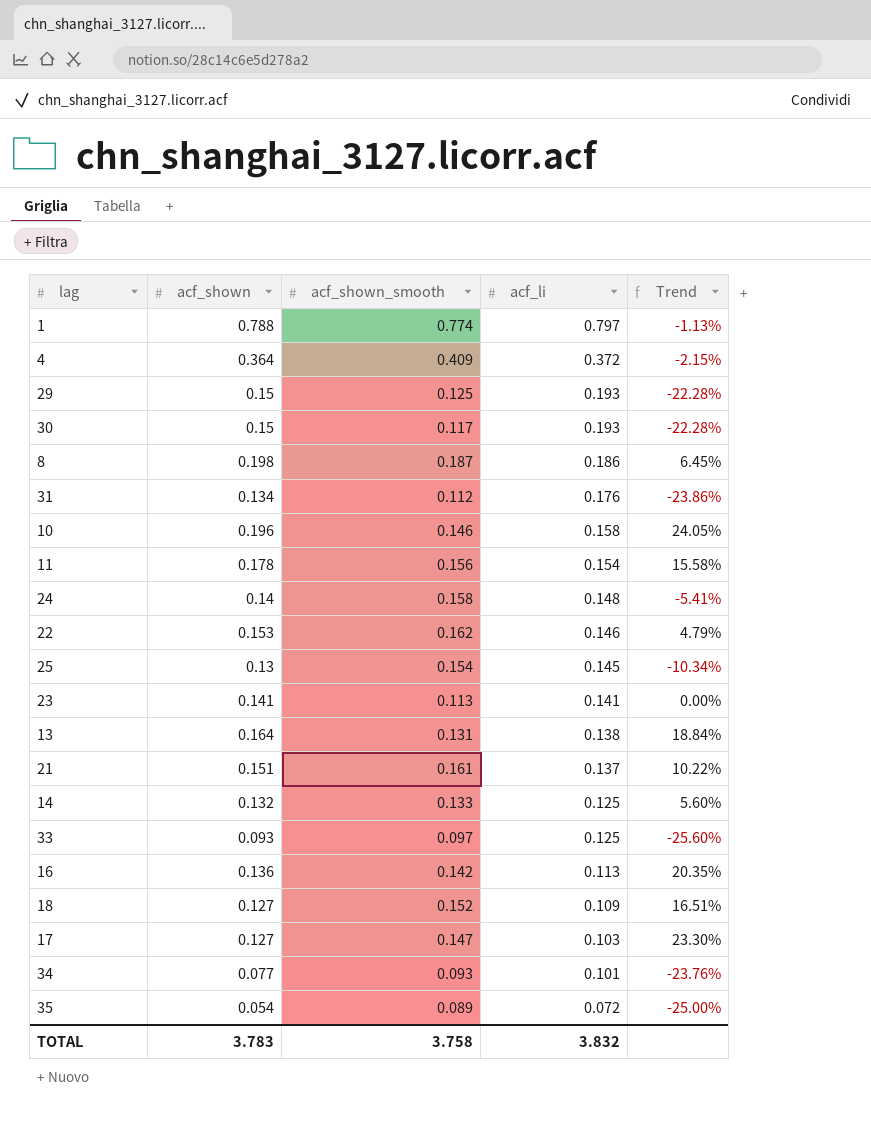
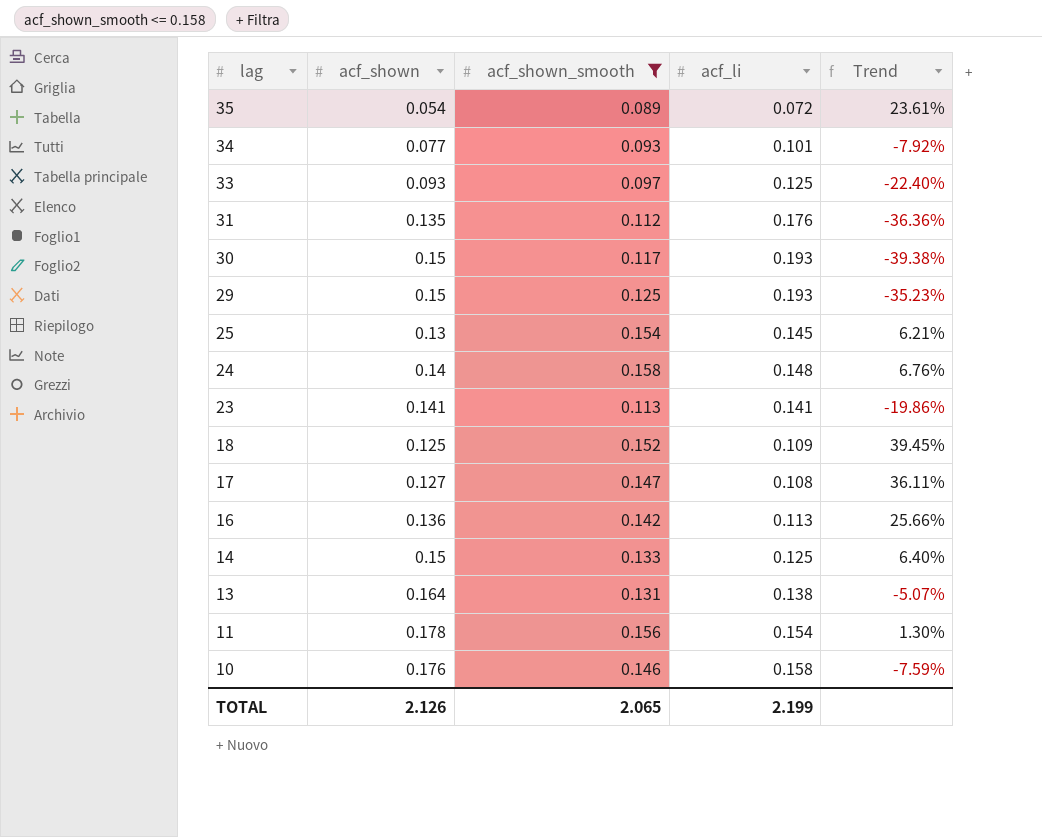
filter: none -> acf_shown_smooth <= 0.158
row order: acf_li descending -> lag descending
column Trend | formula: ([acf_shown] - [acf_li]) / [acf_li] -> ([acf_shown_smooth] - [acf_li]) / [acf_li]
31 | acf_shown: 0.134 -> 0.135
18 | acf_shown: 0.127 -> 0.125
17 | acf_li: 0.103 -> 0.108
14 | acf_shown: 0.132 -> 0.15
10 | acf_shown: 0.196 -> 0.176
TOTAL | acf_shown: 3.783 -> 2.126
TOTAL | acf_shown_smooth: 3.758 -> 2.065
TOTAL | acf_li: 3.832 -> 2.199

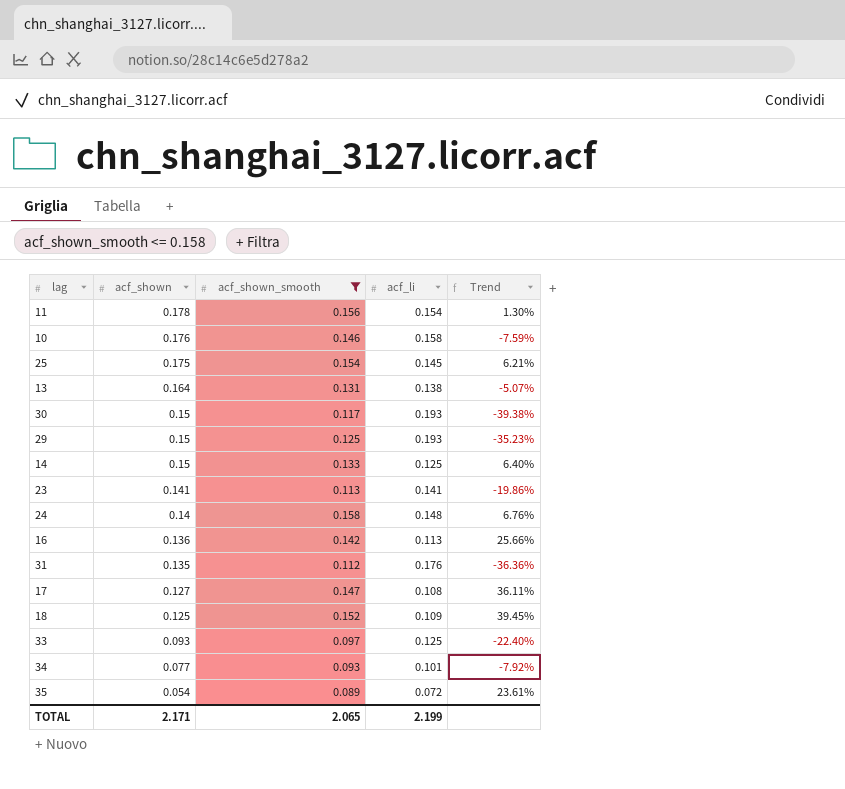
row order: lag descending -> acf_shown descending
25 | acf_shown: 0.13 -> 0.175
TOTAL | acf_shown: 2.126 -> 2.171

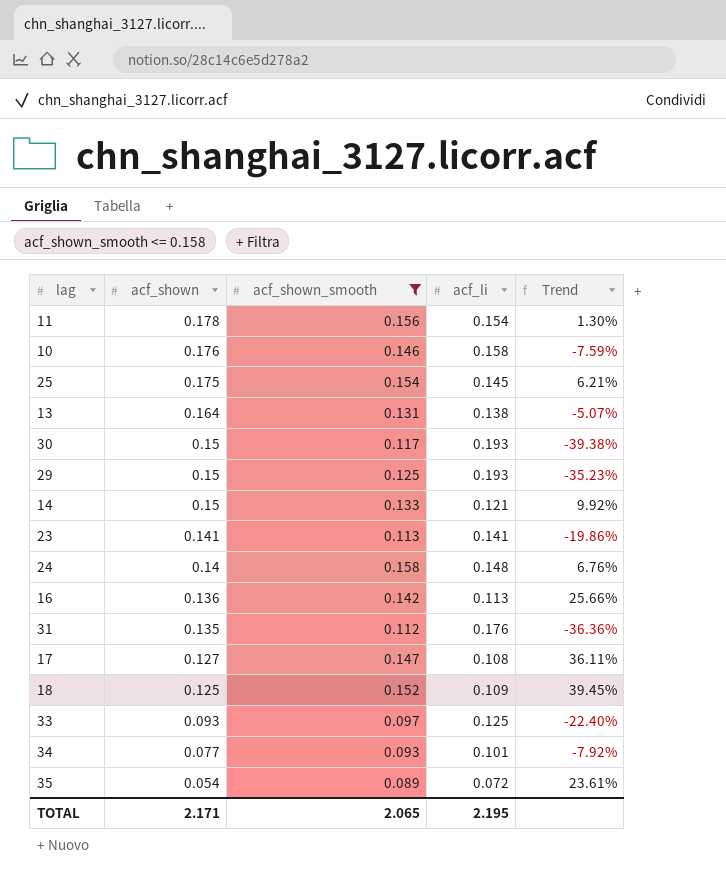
14 | acf_li: 0.125 -> 0.121
14 | Trend: 6.40% -> 9.92%
TOTAL | acf_li: 2.199 -> 2.195

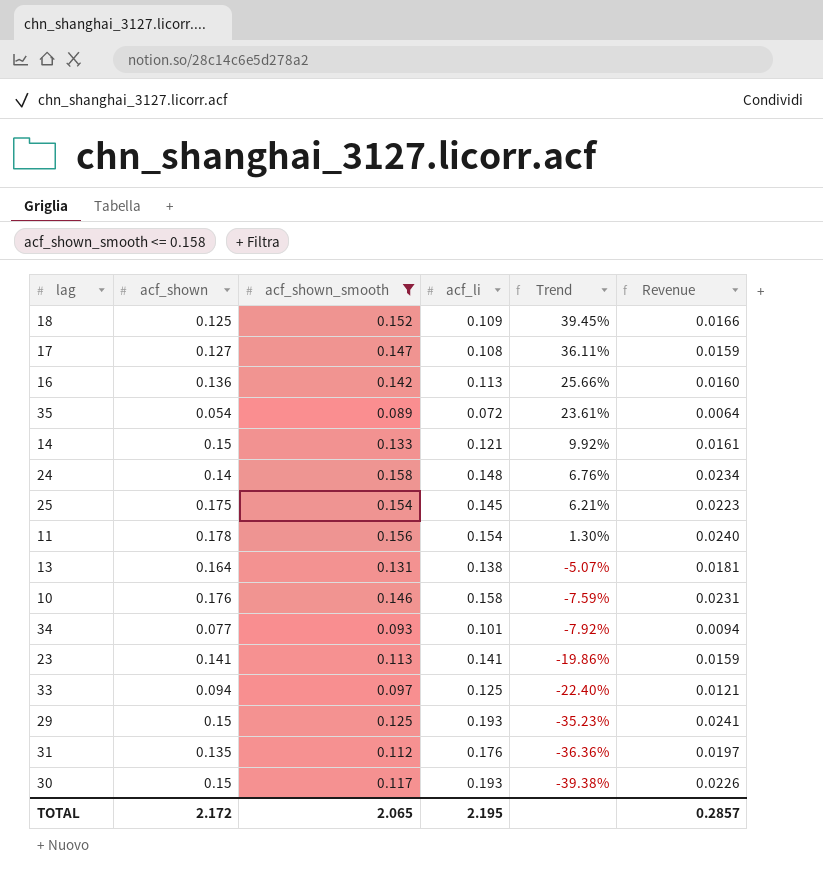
row order: acf_shown descending -> Trend descending
column Revenue | formula: none -> [acf_shown_smooth] * [acf_li]
33 | acf_shown: 0.093 -> 0.094
TOTAL | acf_shown: 2.171 -> 2.172

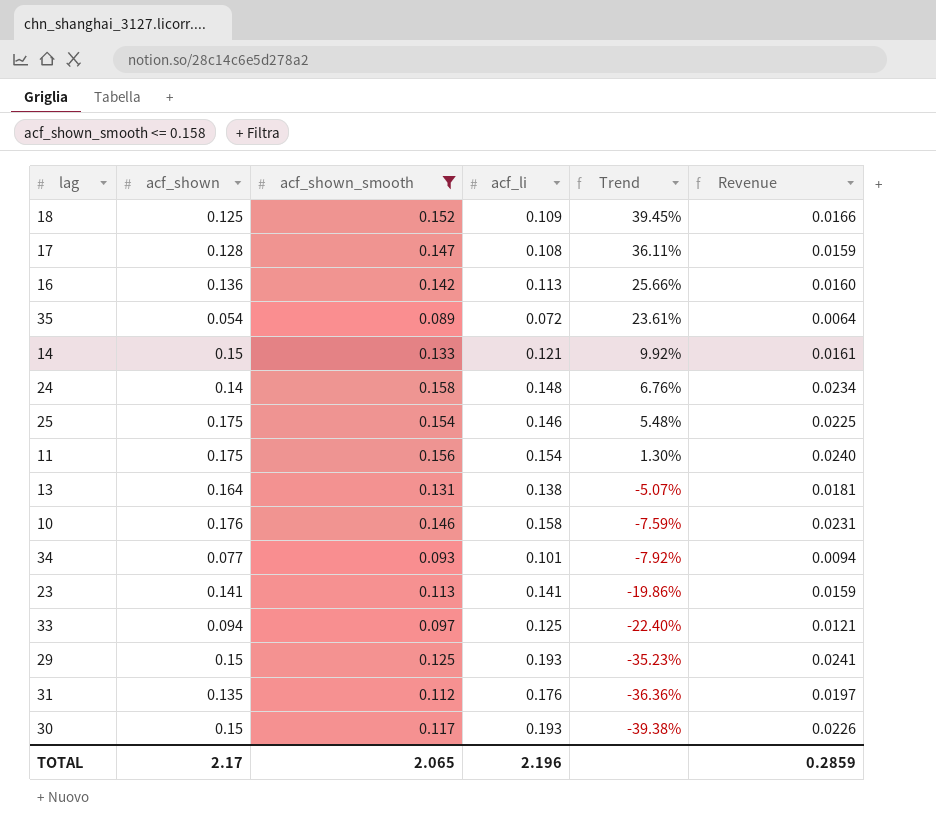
17 | acf_shown: 0.127 -> 0.128
25 | acf_li: 0.145 -> 0.146
25 | Trend: 6.21% -> 5.48%
25 | Revenue: 0.0223 -> 0.0225
11 | acf_shown: 0.178 -> 0.175
TOTAL | acf_shown: 2.172 -> 2.17
TOTAL | acf_li: 2.195 -> 2.196
TOTAL | Revenue: 0.2857 -> 0.2859

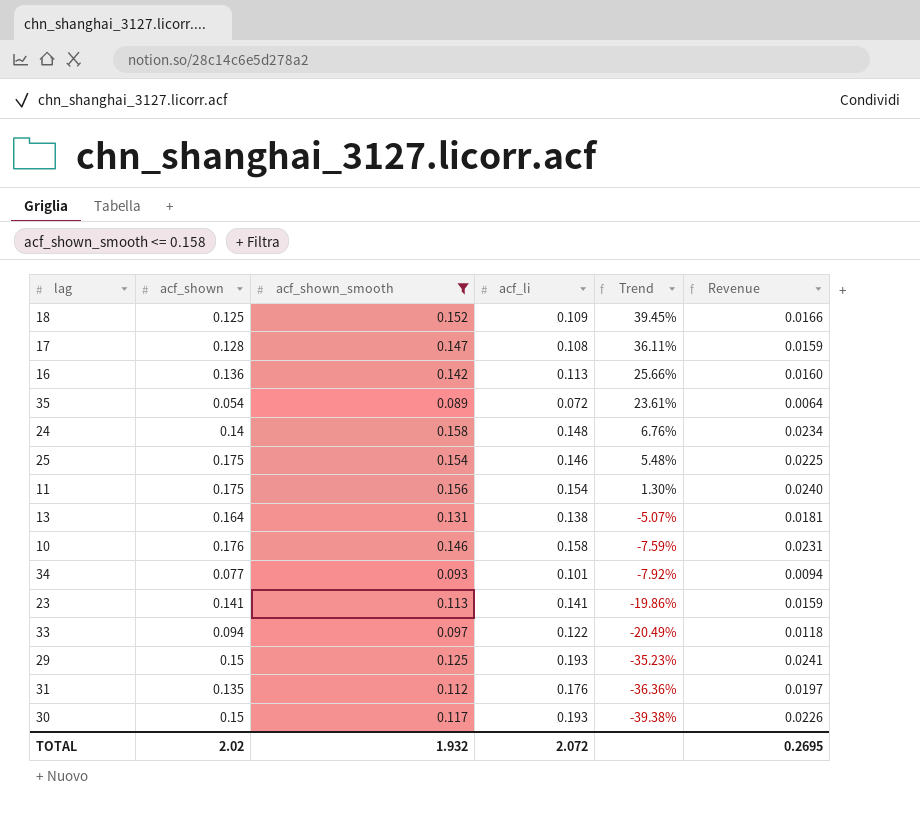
row 14: 0.15 | 0.133 | 0.121 | 9.92% | 0.0161 -> none
33 | acf_li: 0.125 -> 0.122
33 | Trend: -22.40% -> -20.49%
33 | Revenue: 0.0121 -> 0.0118
TOTAL | acf_shown: 2.17 -> 2.02
TOTAL | acf_shown_smooth: 2.065 -> 1.932
TOTAL | acf_li: 2.196 -> 2.072
TOTAL | Revenue: 0.2859 -> 0.2695

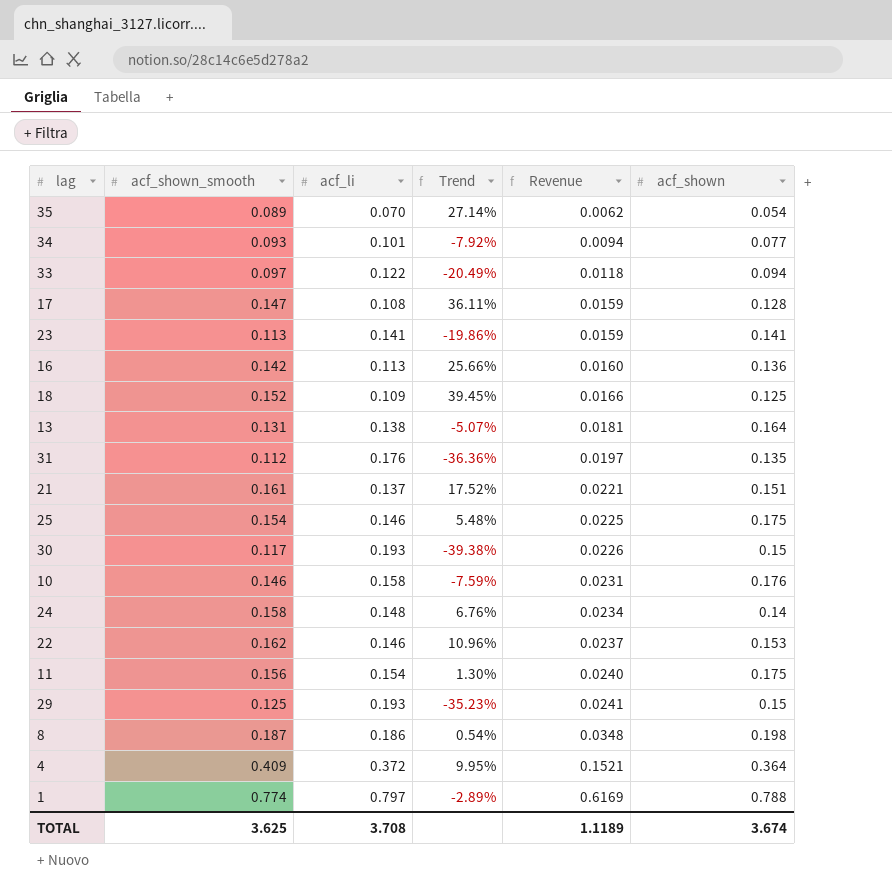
filter: acf_shown_smooth <= 0.158 -> none
row order: Trend descending -> Revenue ascending
column acf_shown | position: 2 -> 6
35 | acf_li: 0.072 -> 0.070
35 | Trend: 23.61% -> 27.14%
35 | Revenue: 0.0064 -> 0.0062
TOTAL | acf_shown_smooth: 1.932 -> 3.625
TOTAL | acf_li: 2.072 -> 3.708
TOTAL | Revenue: 0.2695 -> 1.1189
TOTAL | acf_shown: 2.02 -> 3.674

